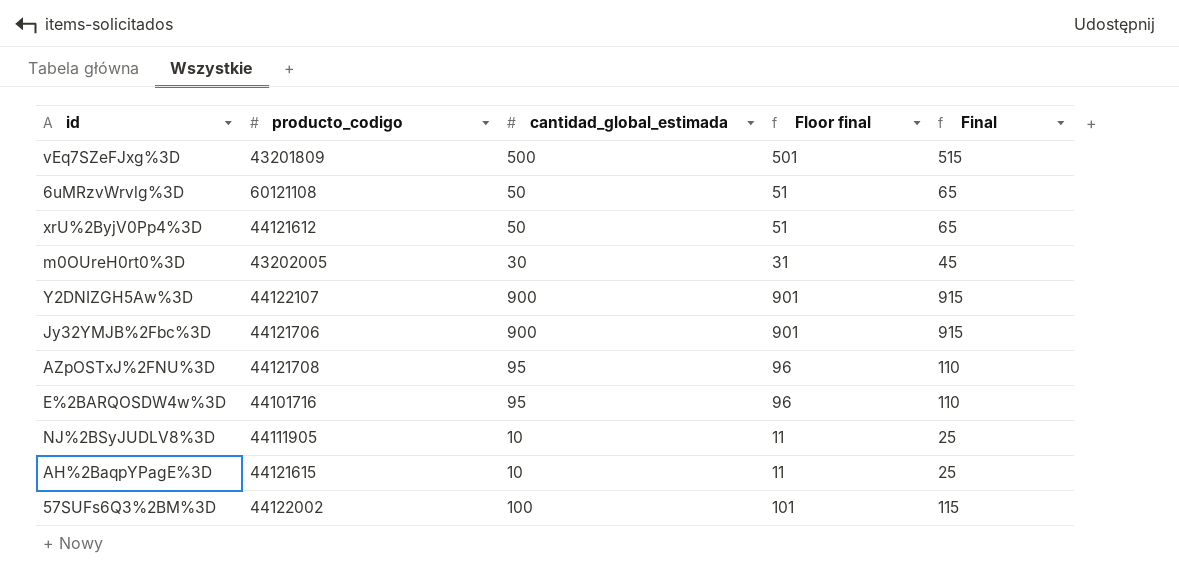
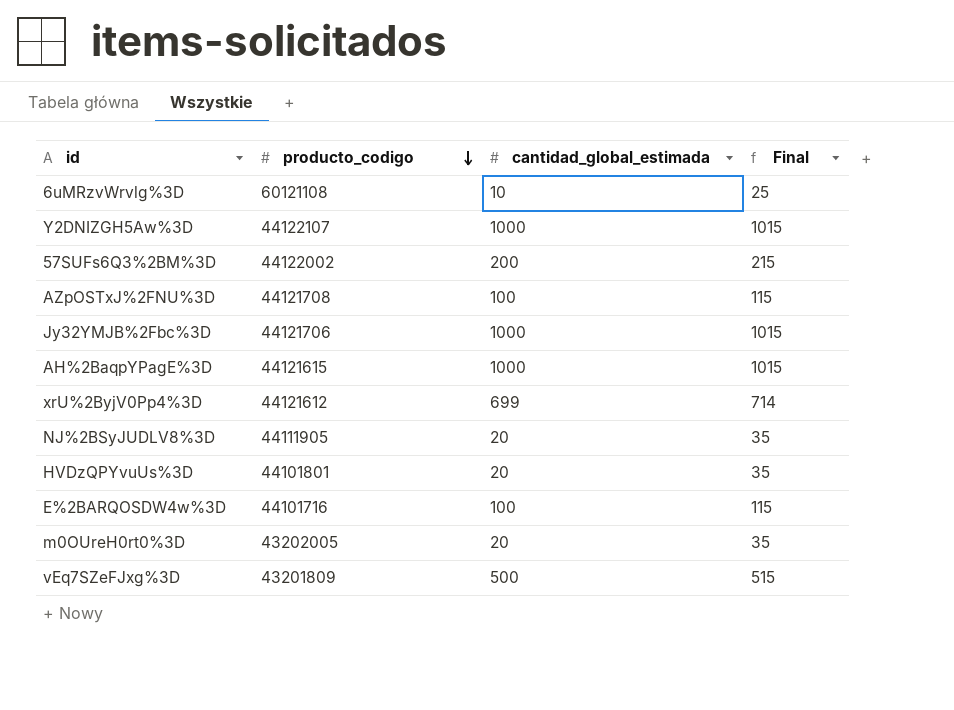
row order: none -> producto_codigo descending
column Floor final | formula: [cantidad_global_estimada] + 1 -> none
6uMRzvWrvlg%3D | cantidad_global_estimada: 50 -> 10
6uMRzvWrvlg%3D | Final: 65 -> 25
Y2DNIZGH5Aw%3D | cantidad_global_estimada: 900 -> 1000
Y2DNIZGH5Aw%3D | Final: 915 -> 1015
57SUFs6Q3%2BM%3D | cantidad_global_estimada: 100 -> 200
57SUFs6Q3%2BM%3D | Final: 115 -> 215
AZpOSTxJ%2FNU%3D | cantidad_global_estimada: 95 -> 100
AZpOSTxJ%2FNU%3D | Final: 110 -> 115
Jy32YMJB%2Fbc%3D | cantidad_global_estimada: 900 -> 1000
Jy32YMJB%2Fbc%3D | Final: 915 -> 1015
AH%2BaqpYPagE%3D | cantidad_global_estimada: 10 -> 1000
AH%2BaqpYPagE%3D | Final: 25 -> 1015
xrU%2ByjV0Pp4%3D | cantidad_global_estimada: 50 -> 699
xrU%2ByjV0Pp4%3D | Final: 65 -> 714
NJ%2BSyJUDLV8%3D | cantidad_global_estimada: 10 -> 20
NJ%2BSyJUDLV8%3D | Final: 25 -> 35
row HVDzQPYvuUs%3D: none -> 44101801 | 20 | 35
E%2BARQOSDW4w%3D | cantidad_global_estimada: 95 -> 100
E%2BARQOSDW4w%3D | Final: 110 -> 115
m0OUreH0rt0%3D | cantidad_global_estimada: 30 -> 20
m0OUreH0rt0%3D | Final: 45 -> 35

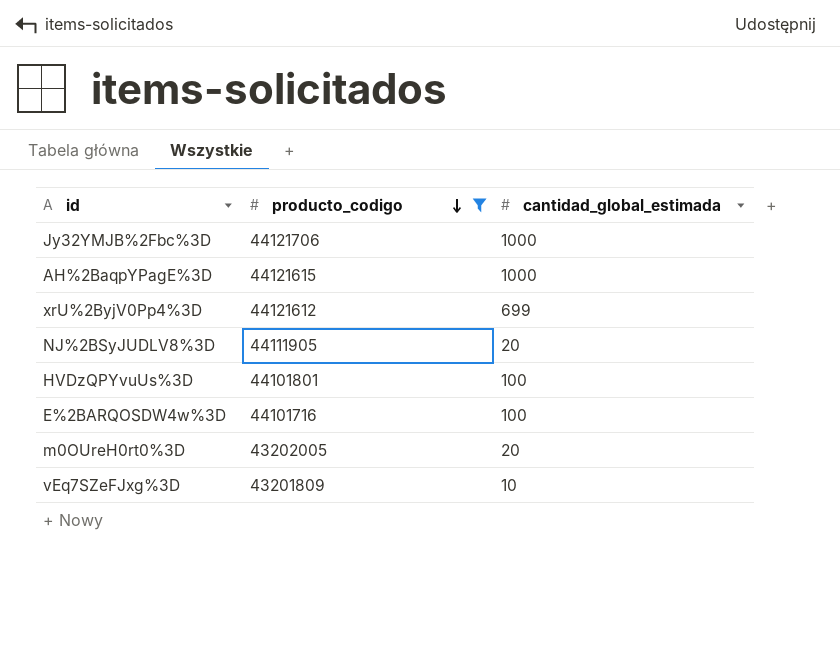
filter: none -> producto_codigo <= 44121706
column Final | formula: [cantidad_global_estimada] + 15 -> none
HVDzQPYvuUs%3D | cantidad_global_estimada: 20 -> 100
vEq7SZeFJxg%3D | cantidad_global_estimada: 500 -> 10

